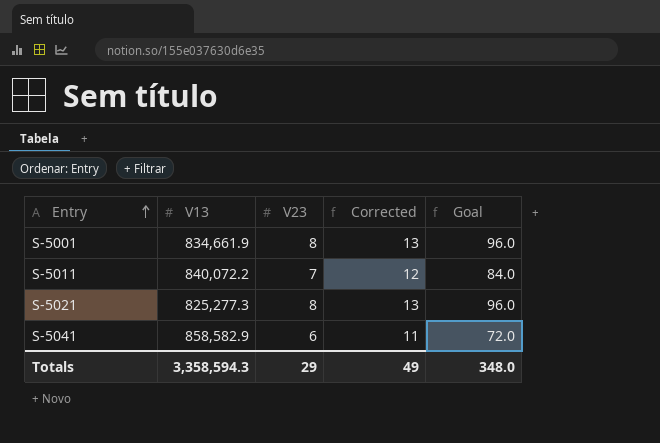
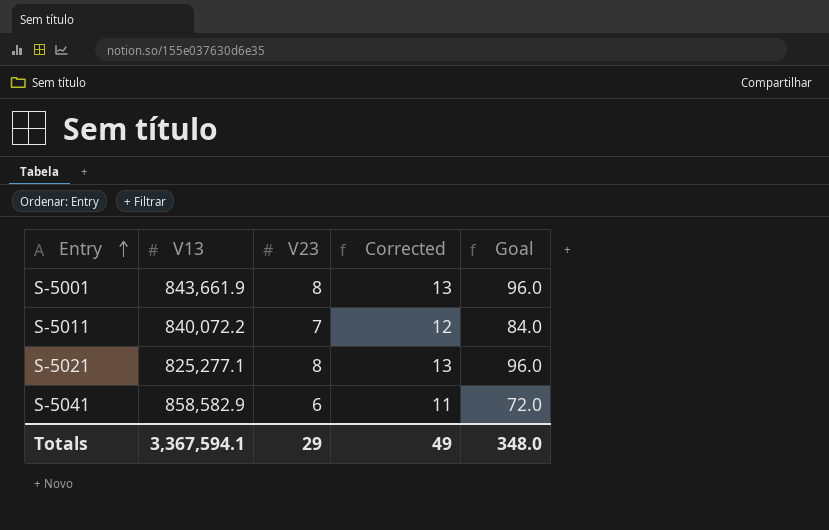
S-5001 | V13: 834,661.9 -> 843,661.9
S-5021 | V13: 825,277.3 -> 825,277.1
Totals | V13: 3,358,594.3 -> 3,367,594.1

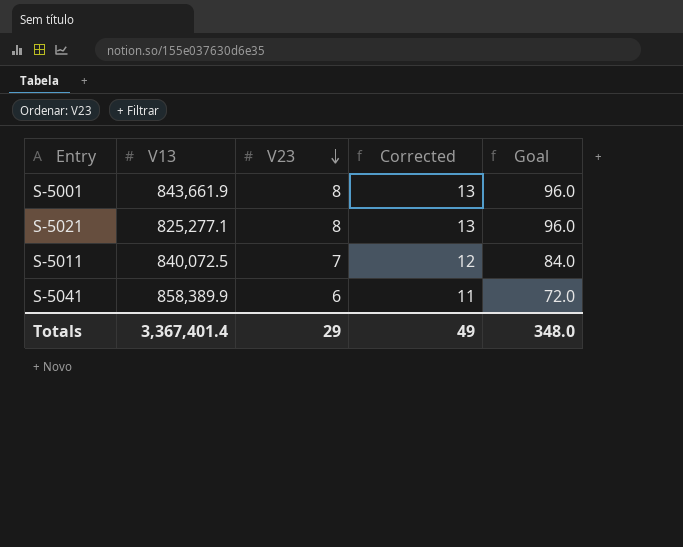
row order: Entry ascending -> V23 descending
S-5011 | V13: 840,072.2 -> 840,072.5
S-5041 | V13: 858,582.9 -> 858,389.9
Totals | V13: 3,367,594.1 -> 3,367,401.4

